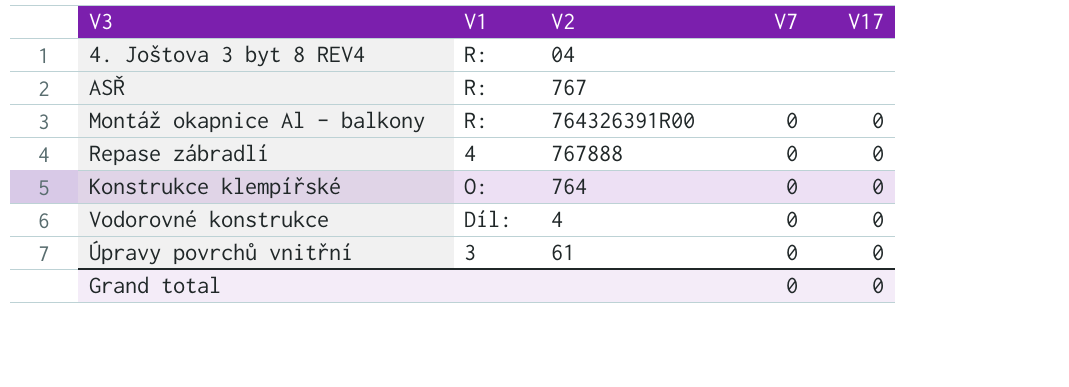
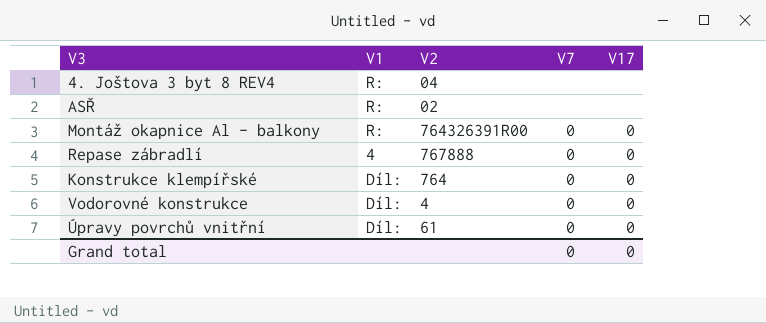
ASŘ | V2: 767 -> 02
Konstrukce klempířské | V1: O: -> Díl:
Úpravy povrchů vnitřní | V1: 3 -> Díl:

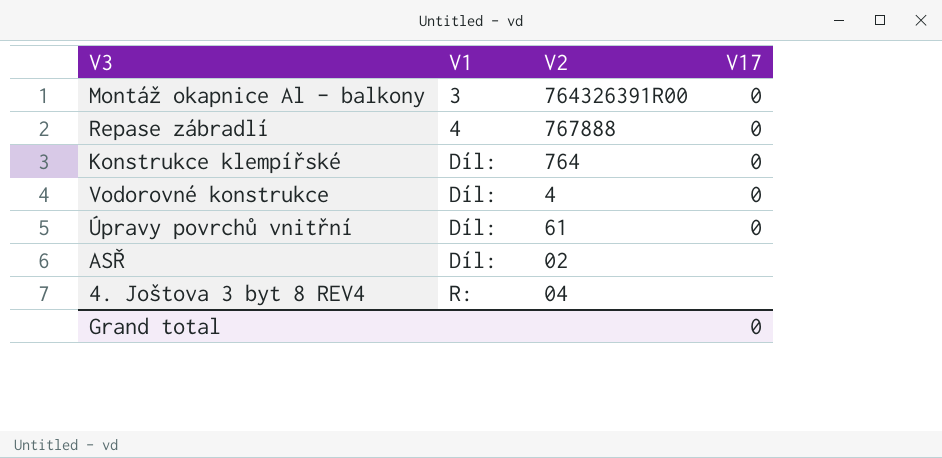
row order: none -> V1 ascending
column V7 | position: 4 -> none
Montáž okapnice Al - balkony | V1: R: -> 3
ASŘ | V1: R: -> Díl:

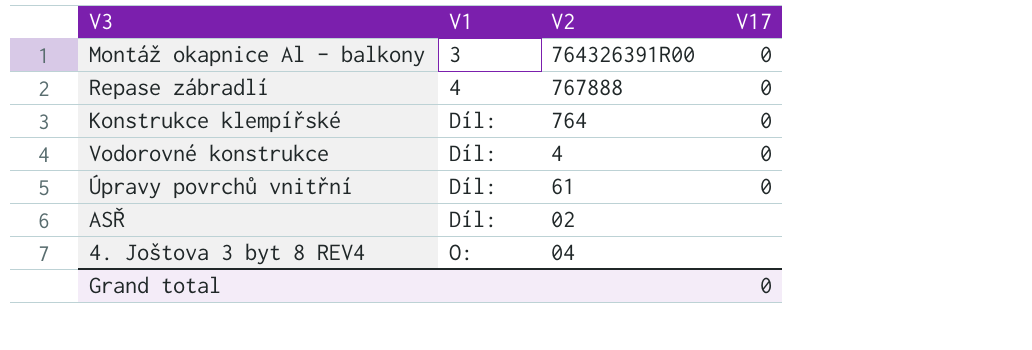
4. Joštova 3 byt 8 REV4 | V1: R: -> O:

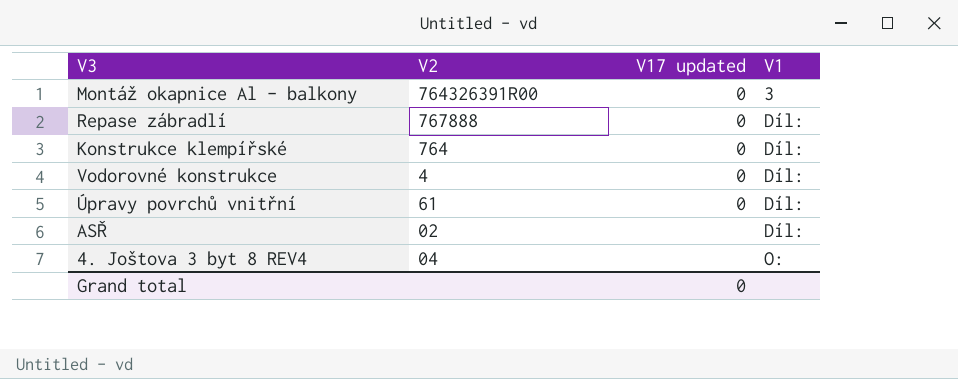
column name: V17 -> V17 updated
column V1 | position: 2 -> 4
Repase zábradlí | V1: 4 -> Díl:

